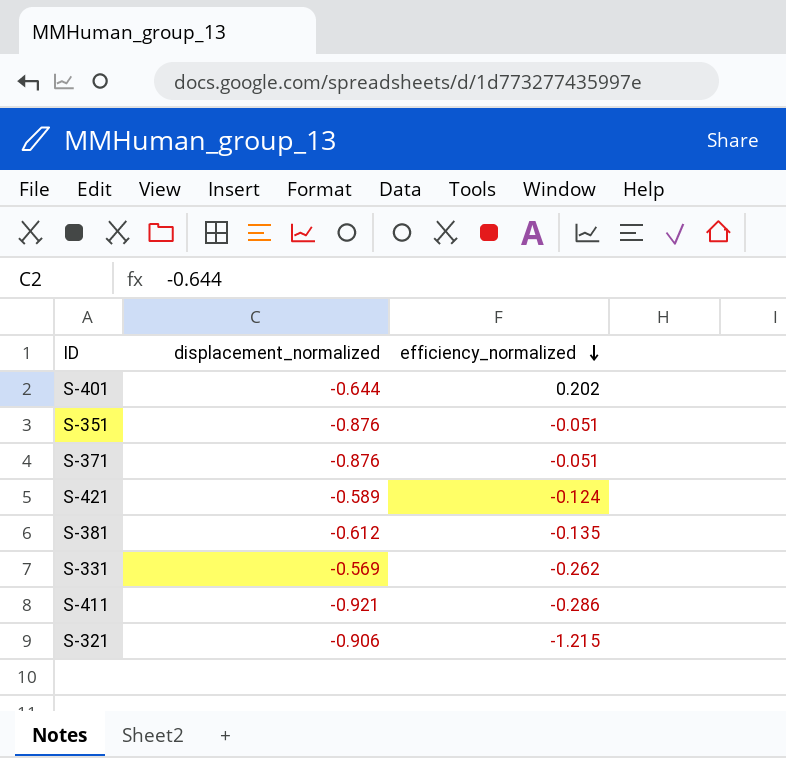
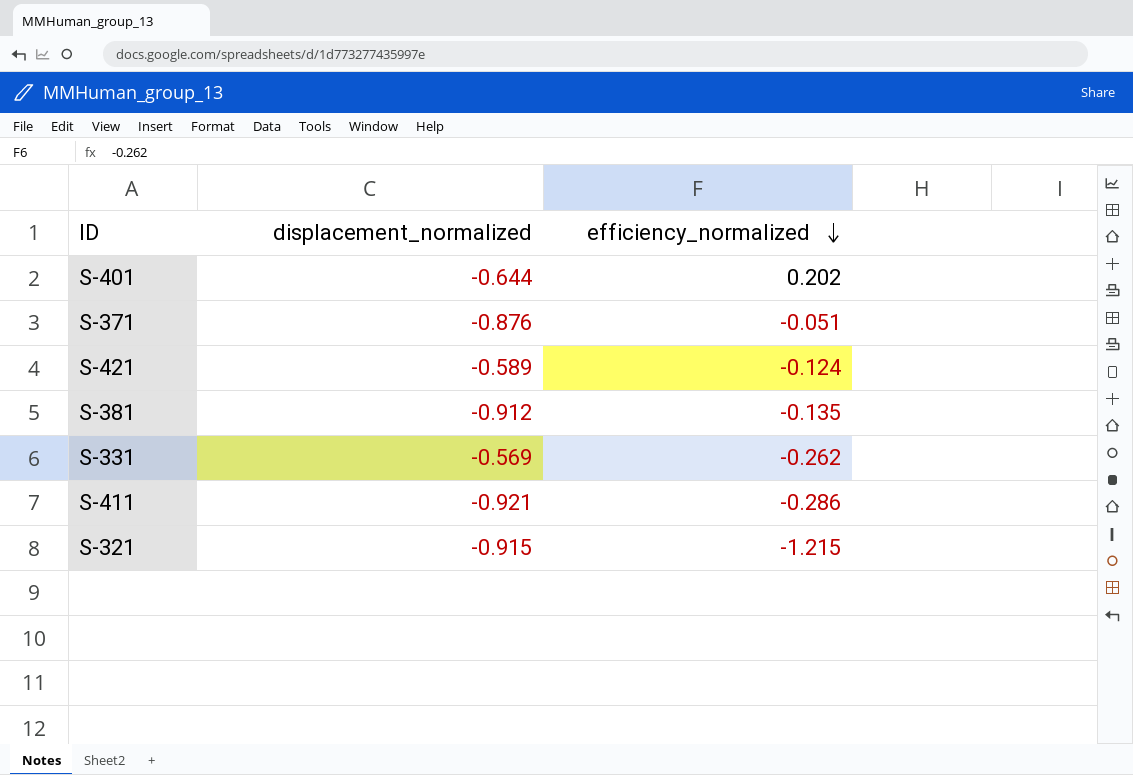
row S-351: -0.876 | -0.051 -> none
S-381 | displacement_normalized: -0.612 -> -0.912
S-321 | displacement_normalized: -0.906 -> -0.915

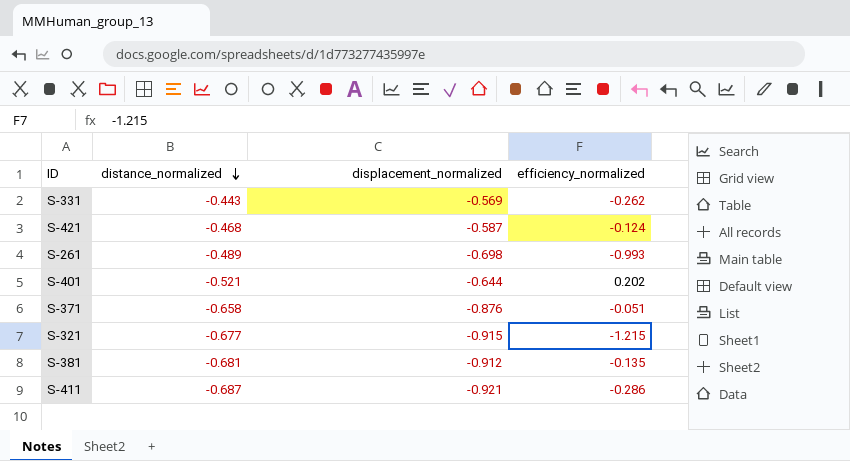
row order: efficiency_normalized descending -> distance_normalized descending
column distance_normalized | position: none -> 2
S-421 | displacement_normalized: -0.589 -> -0.587
row S-261: none -> -0.489 | -0.698 | -0.993

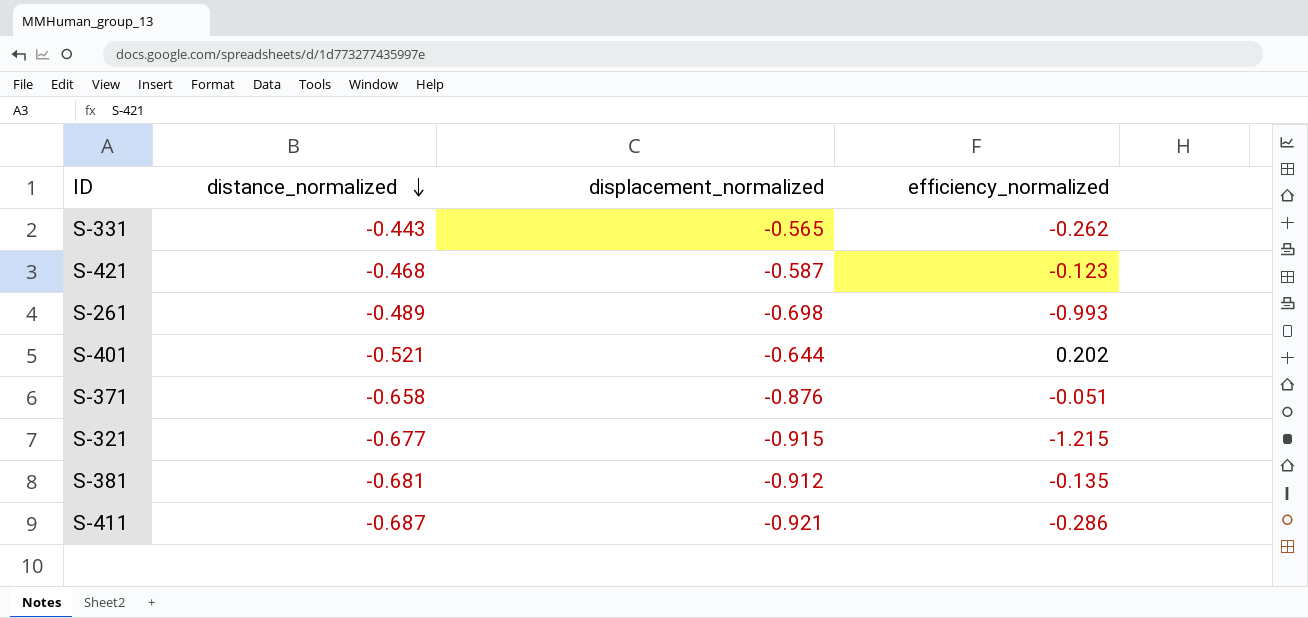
S-331 | displacement_normalized: -0.569 -> -0.565
S-421 | efficiency_normalized: -0.124 -> -0.123

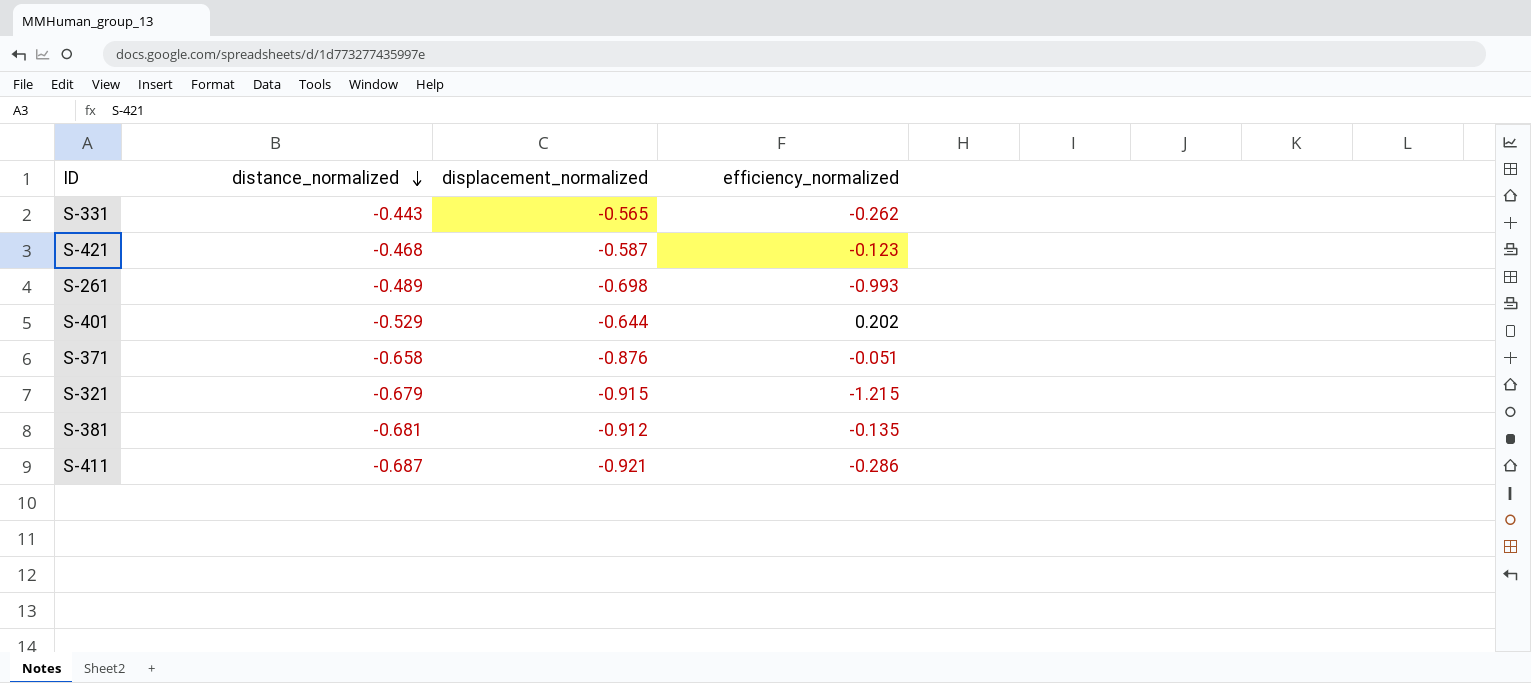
S-401 | distance_normalized: -0.521 -> -0.529
S-321 | distance_normalized: -0.677 -> -0.679

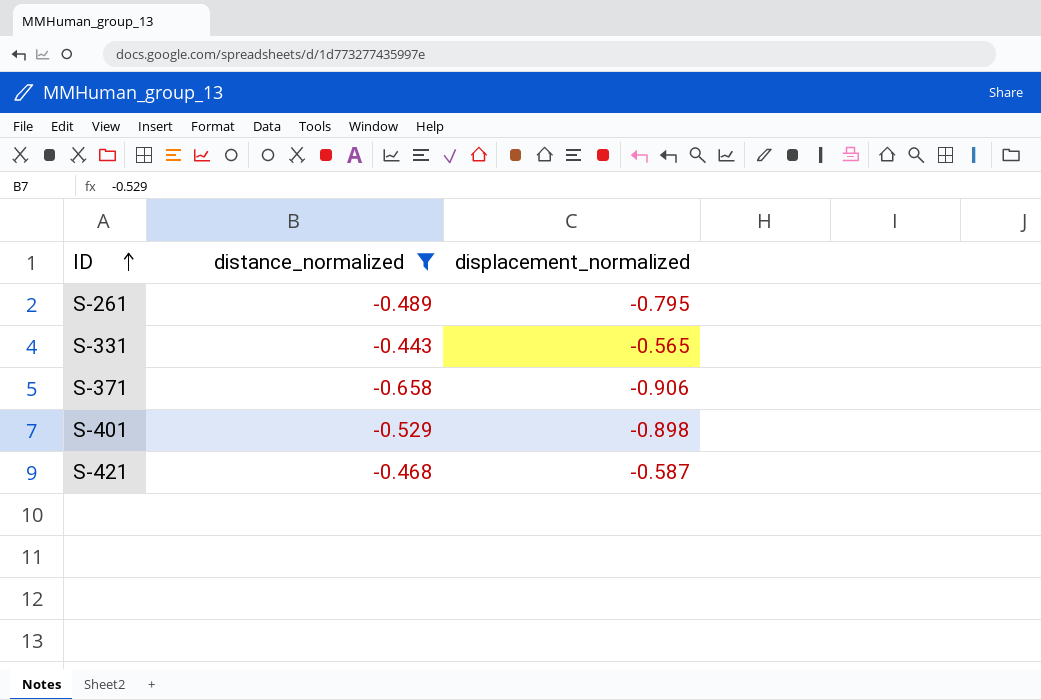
filter: none -> distance_normalized >= -0.658
row order: distance_normalized descending -> ID ascending
column efficiency_normalized | position: 4 -> none
S-261 | displacement_normalized: -0.698 -> -0.795
S-371 | displacement_normalized: -0.876 -> -0.906
S-401 | displacement_normalized: -0.644 -> -0.898

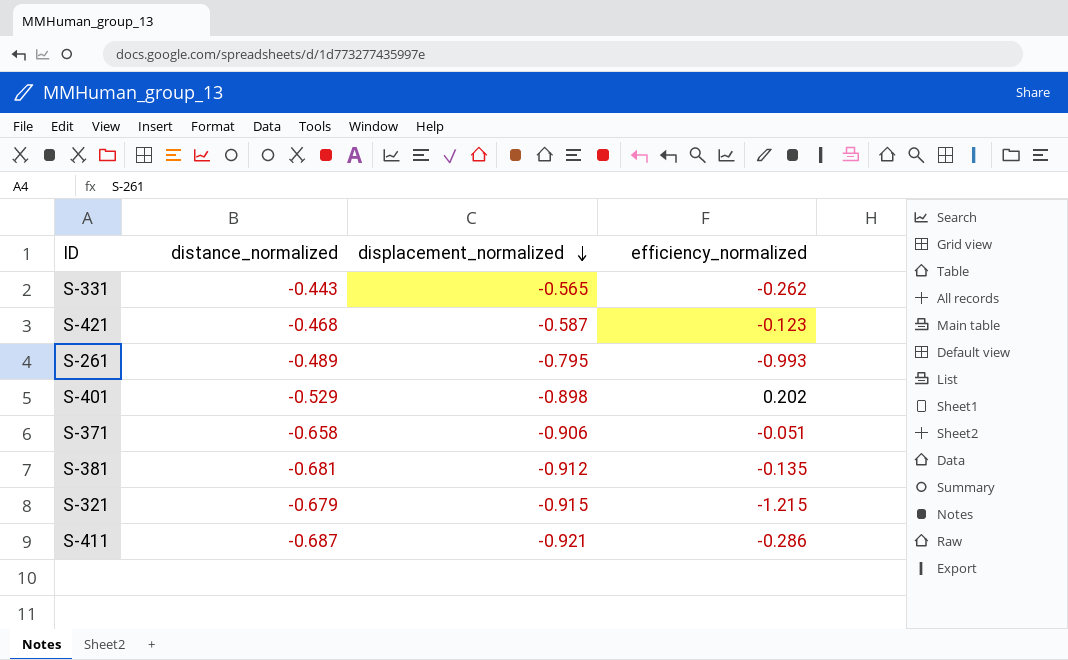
filter: distance_normalized >= -0.658 -> none
row order: ID ascending -> displacement_normalized descending
column efficiency_normalized | position: none -> 4

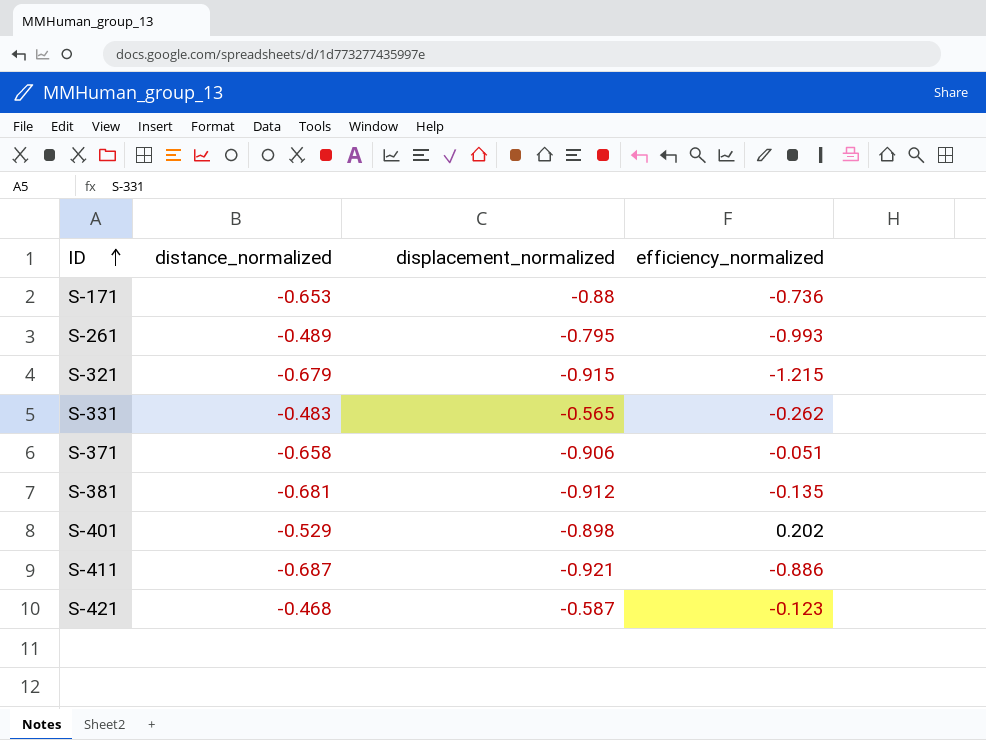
row order: displacement_normalized descending -> ID ascending
row S-171: none -> -0.653 | -0.88 | -0.736
S-331 | distance_normalized: -0.443 -> -0.483
S-411 | efficiency_normalized: -0.286 -> -0.886

